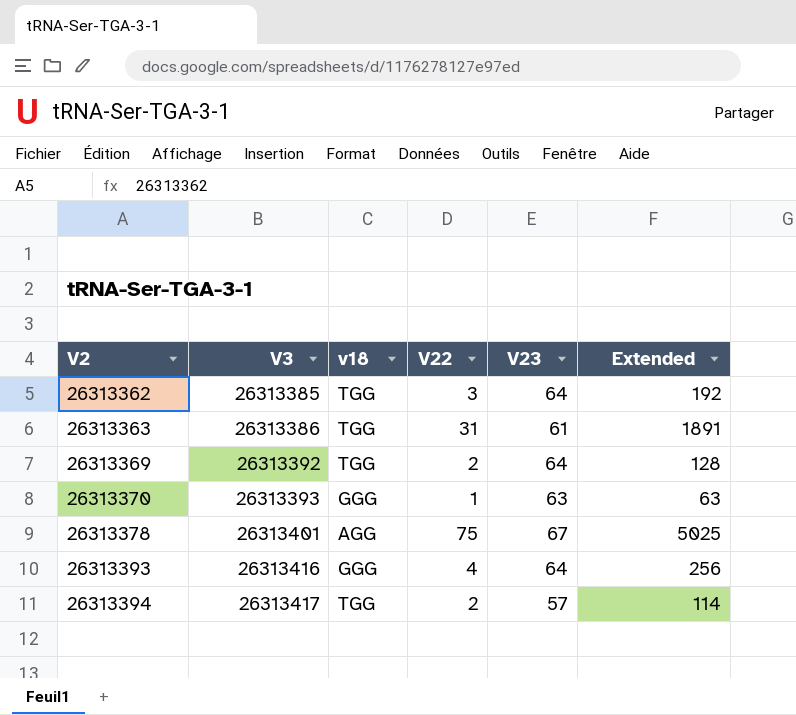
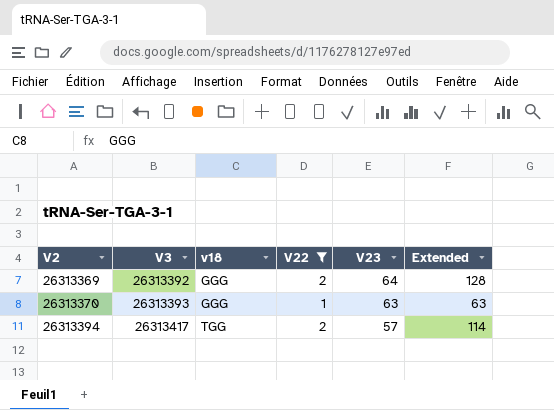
filter: none -> V22 <= 2
26313369 | v18: TGG -> GGG

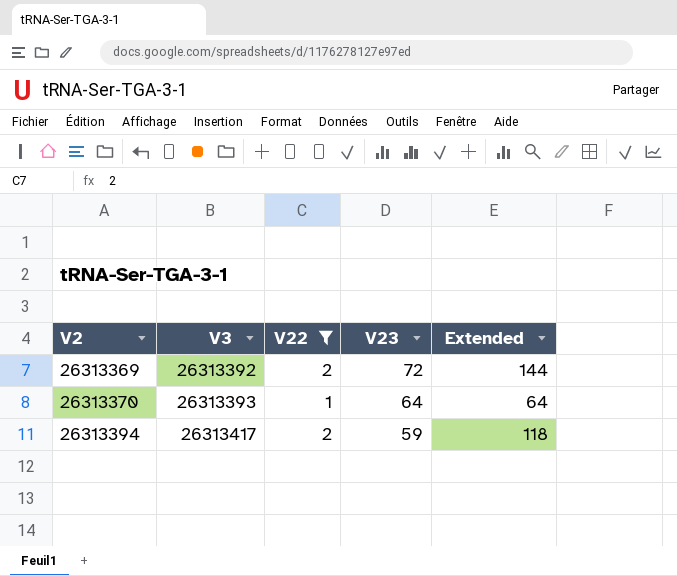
column v18 | position: 3 -> none
26313369 | V23: 64 -> 72
26313369 | Extended: 128 -> 144
26313370 | V23: 63 -> 64
26313370 | Extended: 63 -> 64
26313394 | V23: 57 -> 59
26313394 | Extended: 114 -> 118

